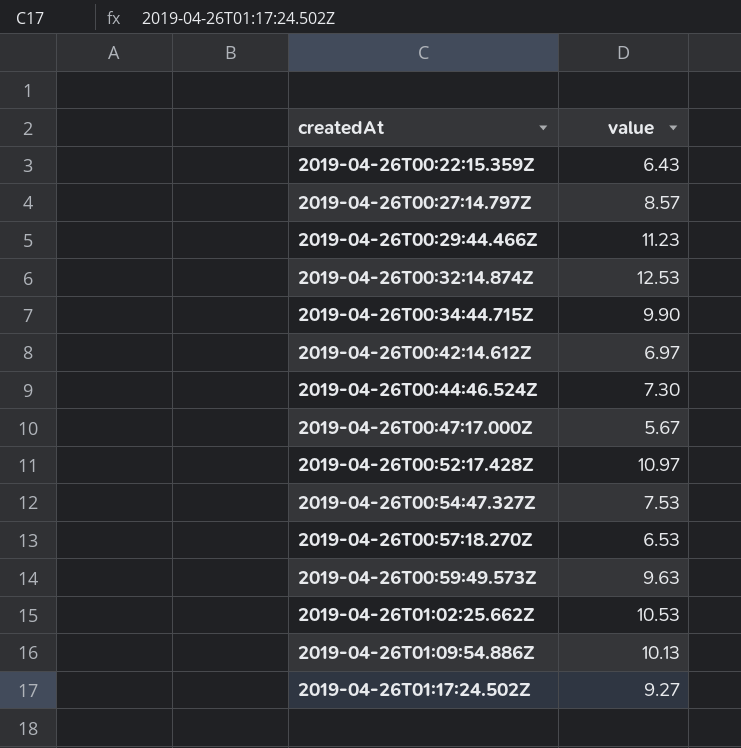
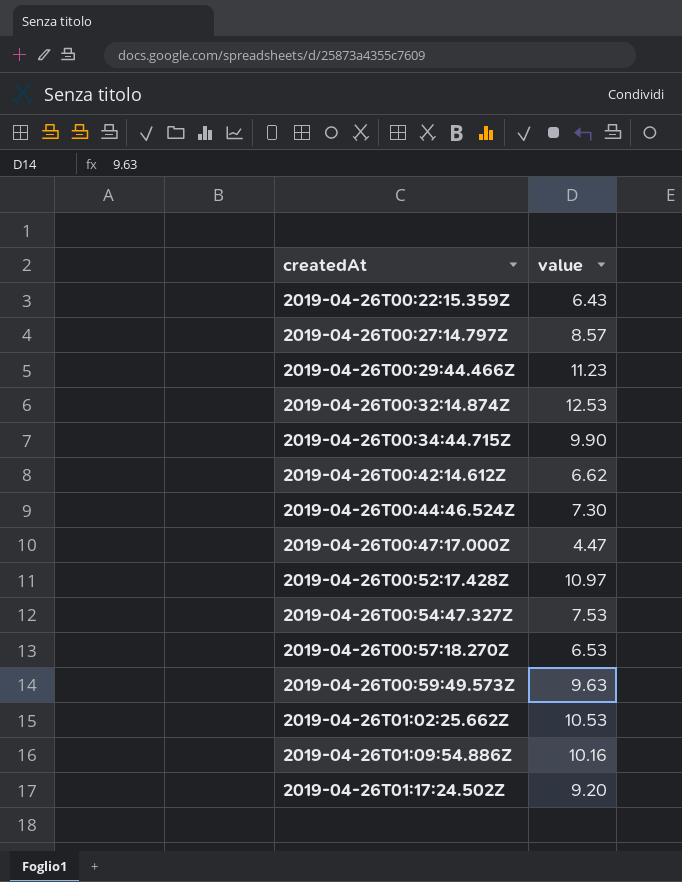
2019-04-26T00:42:14.612Z | value: 6.97 -> 6.62
2019-04-26T00:47:17.000Z | value: 5.67 -> 4.47
2019-04-26T01:09:54.886Z | value: 10.13 -> 10.16
2019-04-26T01:17:24.502Z | value: 9.27 -> 9.20

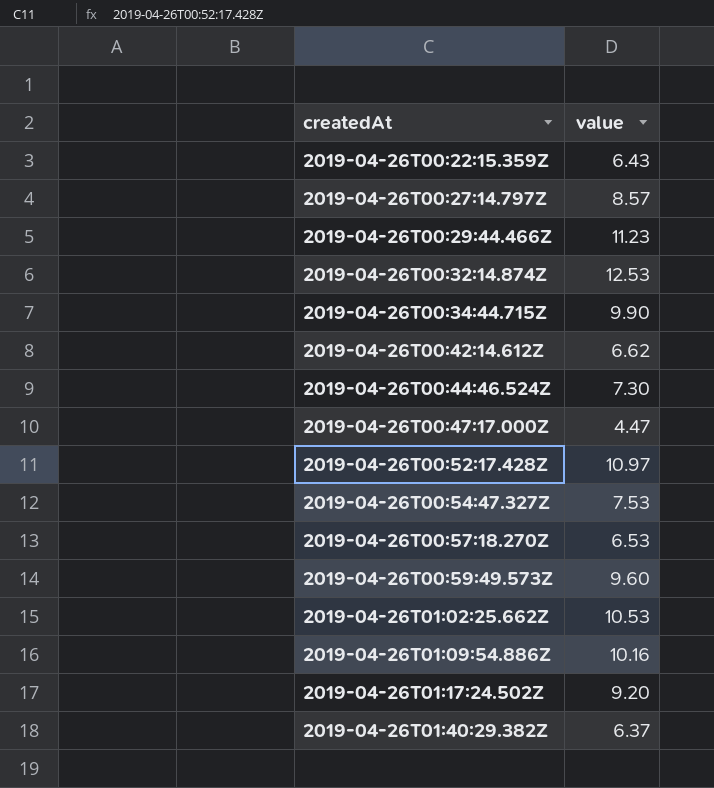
2019-04-26T00:59:49.573Z | value: 9.63 -> 9.60
row 2019-04-26T01:40:29.382Z: none -> 6.37

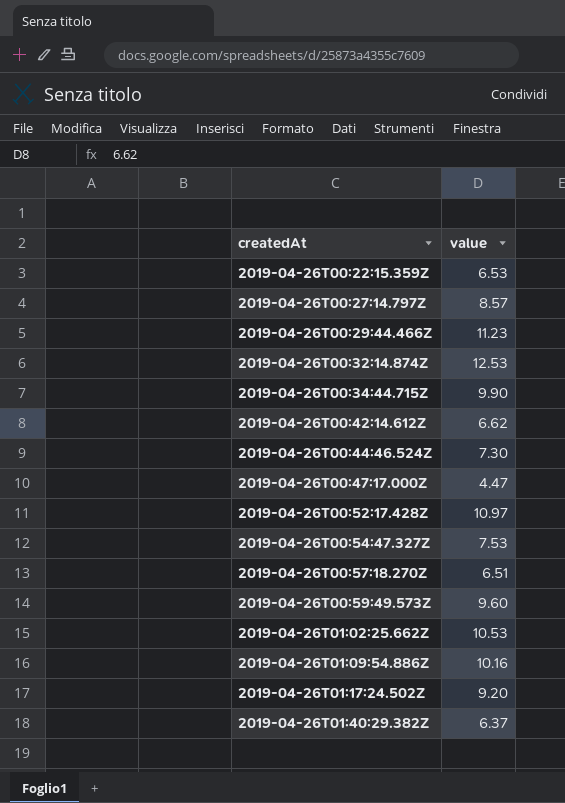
2019-04-26T00:22:15.359Z | value: 6.43 -> 6.53
2019-04-26T00:57:18.270Z | value: 6.53 -> 6.51

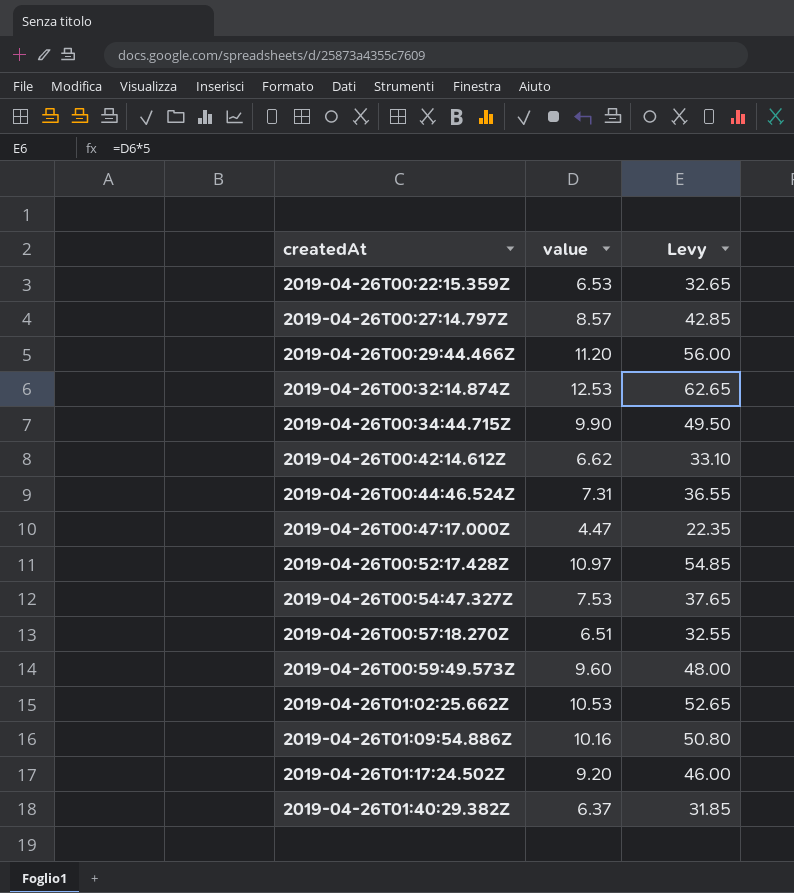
column Levy | formula: none -> [value] * 5
2019-04-26T00:29:44.466Z | value: 11.23 -> 11.20
2019-04-26T00:44:46.524Z | value: 7.30 -> 7.31

